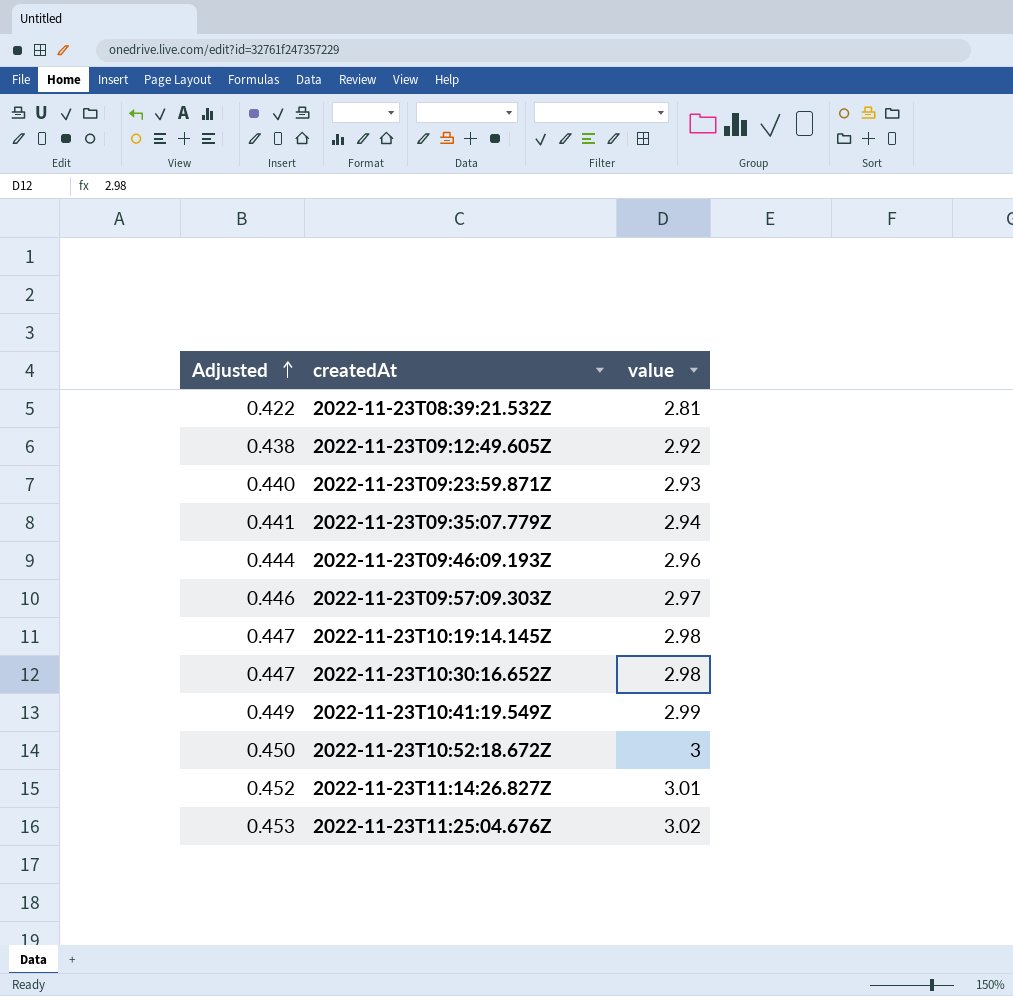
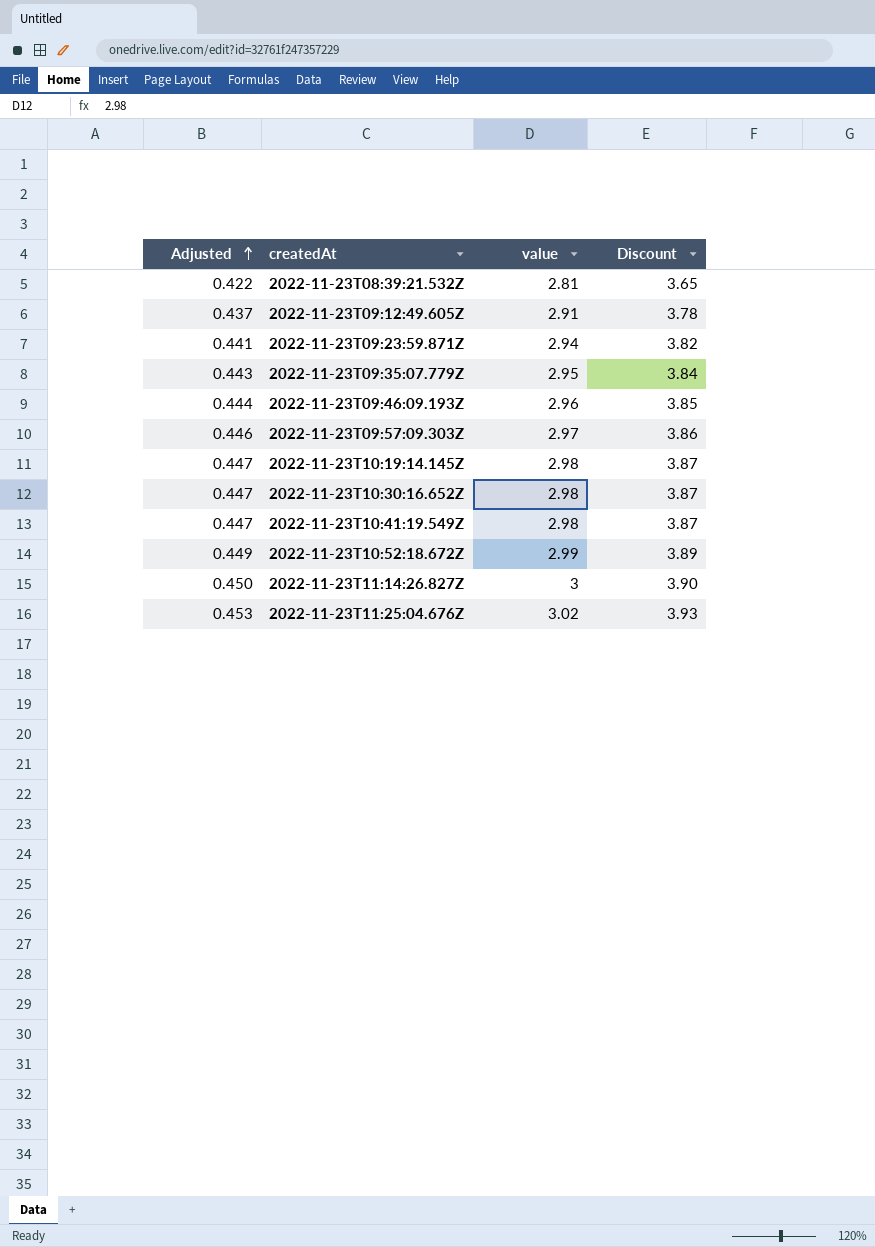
column Discount | formula: none -> [value] * 1.3
2022-11-23T09:12:49.605Z | Adjusted: 0.438 -> 0.437
2022-11-23T09:12:49.605Z | value: 2.92 -> 2.91
2022-11-23T09:23:59.871Z | Adjusted: 0.440 -> 0.441
2022-11-23T09:23:59.871Z | value: 2.93 -> 2.94
2022-11-23T09:35:07.779Z | Adjusted: 0.441 -> 0.443
2022-11-23T09:35:07.779Z | value: 2.94 -> 2.95
2022-11-23T10:41:19.549Z | Adjusted: 0.449 -> 0.447
2022-11-23T10:41:19.549Z | value: 2.99 -> 2.98
2022-11-23T10:52:18.672Z | Adjusted: 0.450 -> 0.449
2022-11-23T10:52:18.672Z | value: 3 -> 2.99
2022-11-23T11:14:26.827Z | Adjusted: 0.452 -> 0.450
2022-11-23T11:14:26.827Z | value: 3.01 -> 3

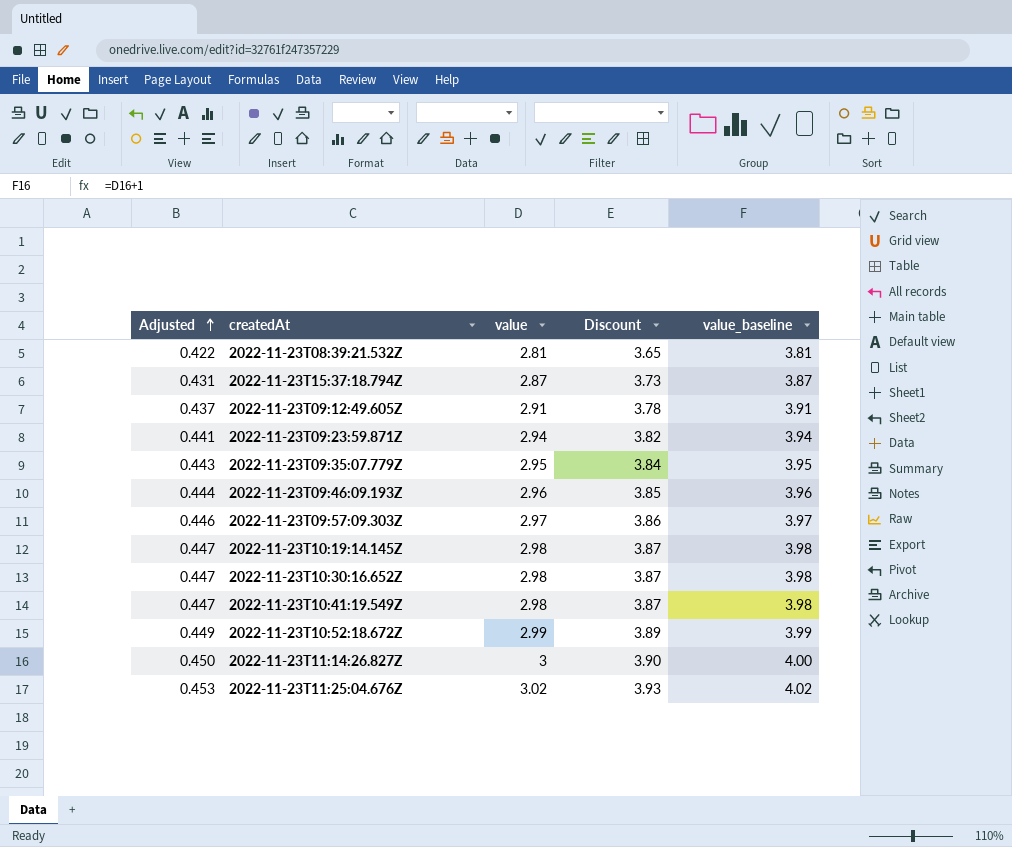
column value_baseline | formula: none -> [value] + 1
row 2022-11-23T15:37:18.794Z: none -> 0.431 | 2.87 | 3.73 | 3.87

